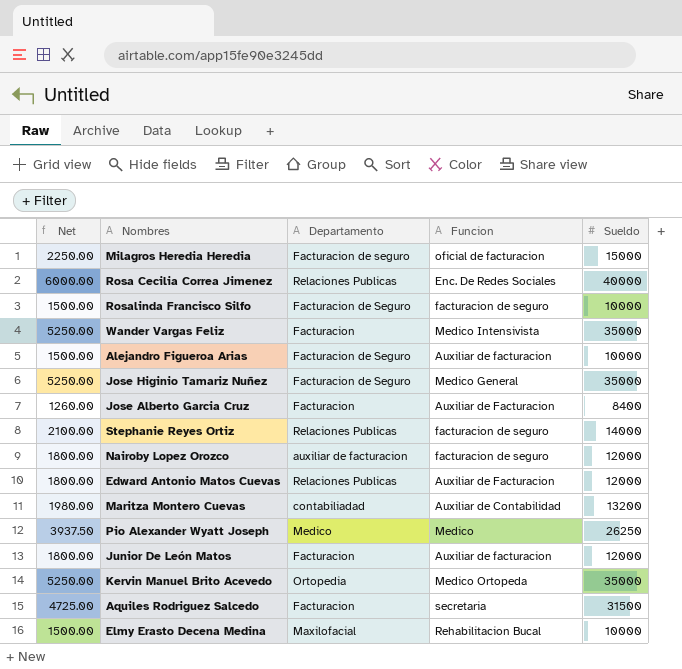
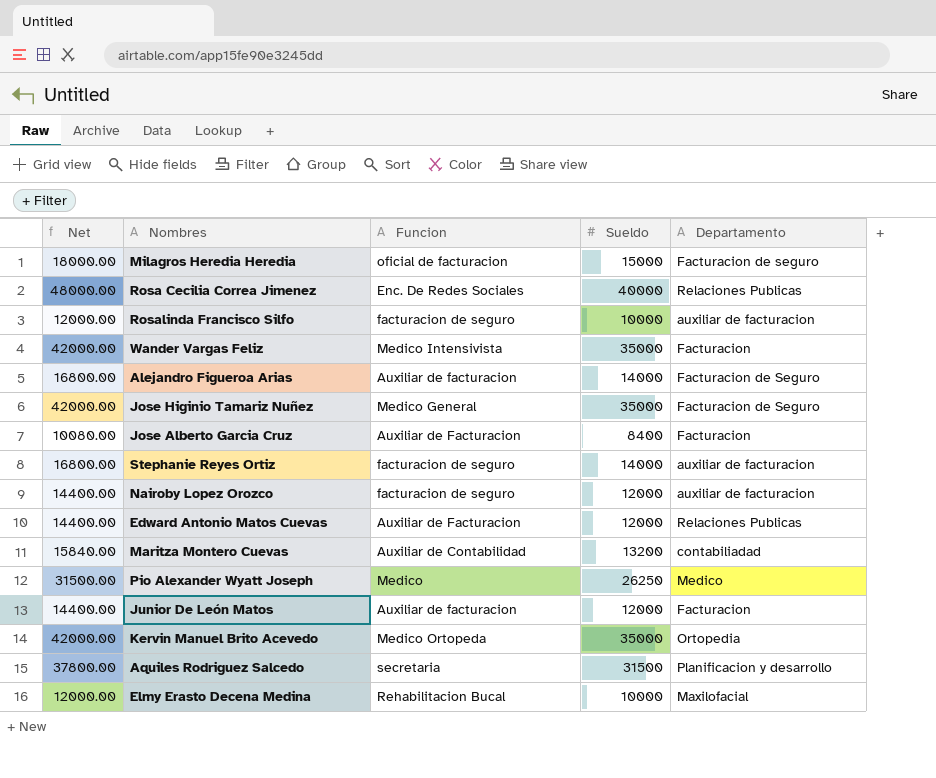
column Net | formula: [Sueldo] * 0.15 -> [Sueldo] * 1.2
column Departamento | position: 3 -> 5
Rosalinda Francisco Silfo | Departamento: Facturacion de Seguro -> auxiliar de facturacion
Alejandro Figueroa Arias | Sueldo: 10000 -> 14000
Stephanie Reyes Ortiz | Departamento: Relaciones Publicas -> auxiliar de facturacion
Aquiles Rodriguez Salcedo | Departamento: Facturacion -> Planificacion y desarrollo

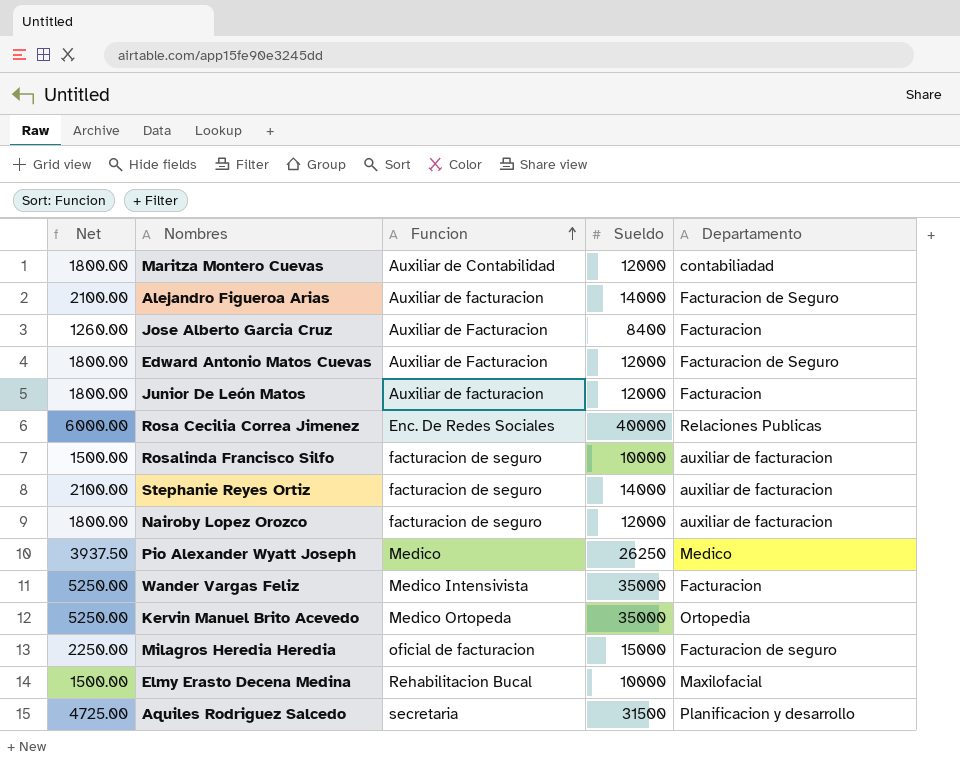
row order: none -> Funcion ascending
column Net | formula: [Sueldo] * 1.2 -> [Sueldo] * 0.15
row Jose Higinio Tamariz Nuñez: 42000.00 | Medico General | 35000 | Facturacion de Seguro -> none
Maritza Montero Cuevas | Sueldo: 13200 -> 12000
Edward Antonio Matos Cuevas | Departamento: Relaciones Publicas -> Facturacion de Seguro

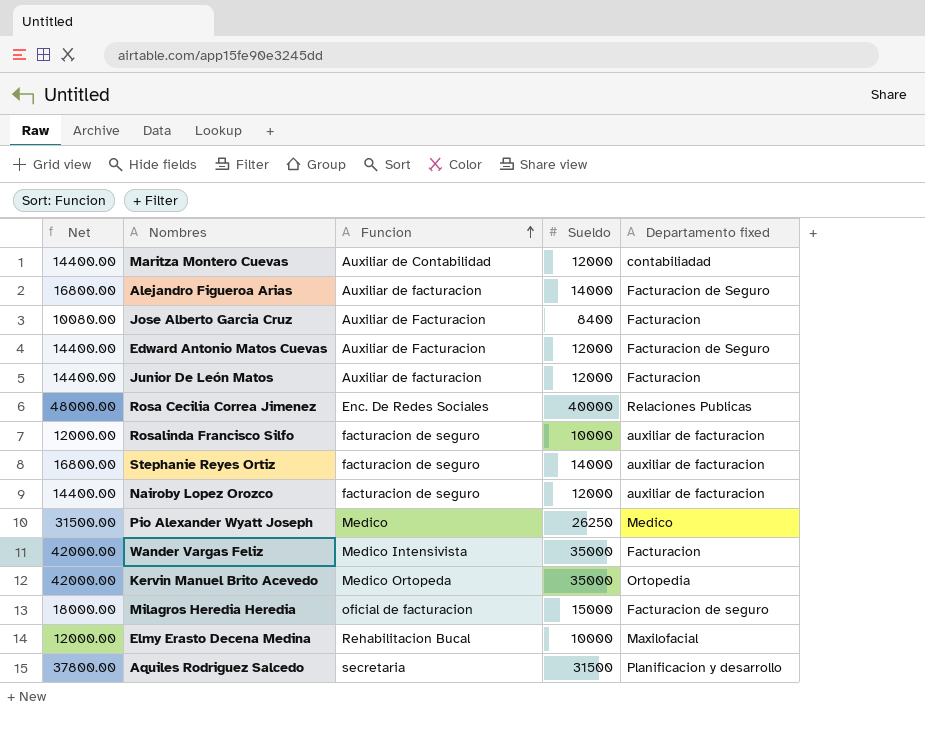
column Net | formula: [Sueldo] * 0.15 -> [Sueldo] * 1.2
column name: Departamento -> Departamento fixed

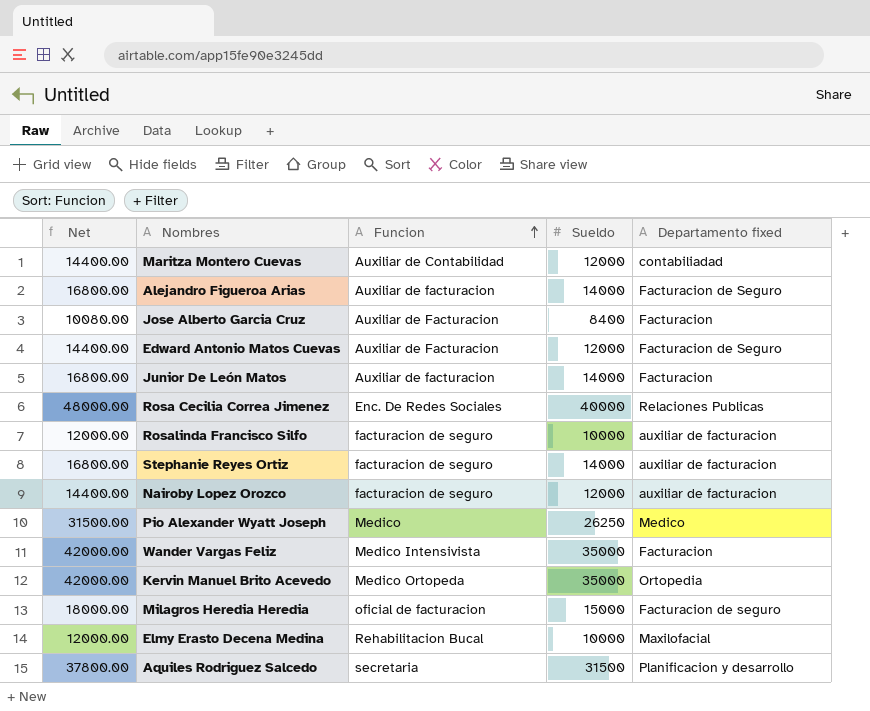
Junior De León Matos | Net: 14400.00 -> 16800.00
Junior De León Matos | Sueldo: 12000 -> 14000

